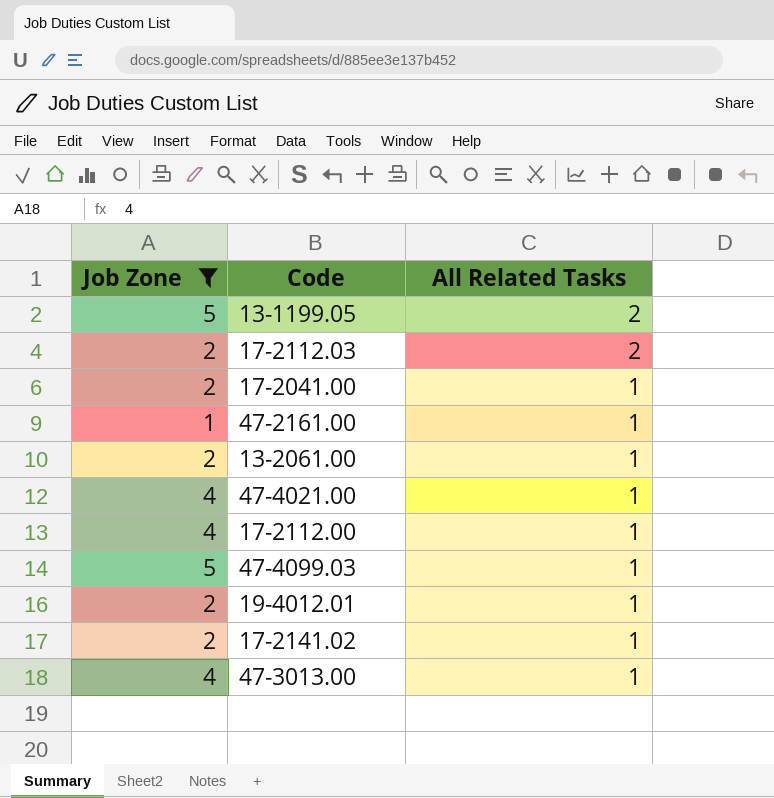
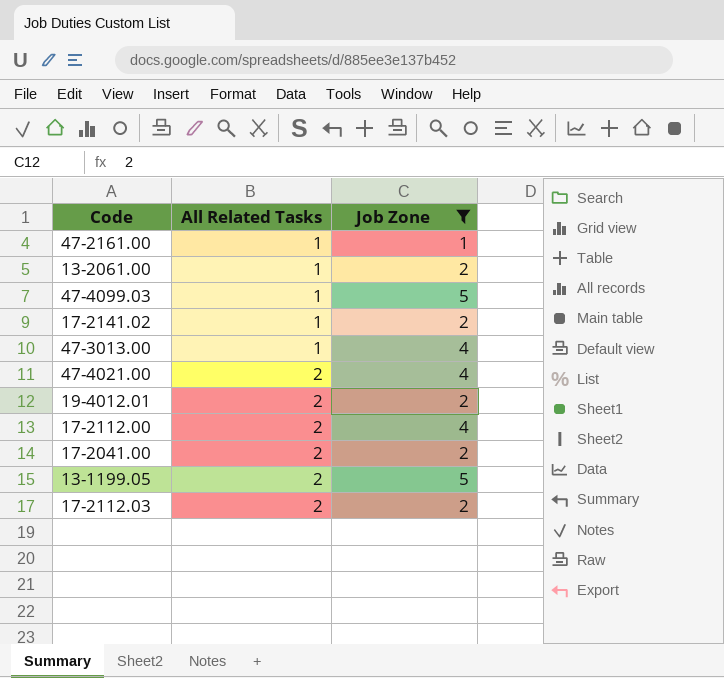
row order: All Related Tasks descending -> All Related Tasks ascending
column Job Zone | position: 1 -> 3
47-4021.00 | All Related Tasks: 1 -> 2
19-4012.01 | All Related Tasks: 1 -> 2
17-2112.00 | All Related Tasks: 1 -> 2
17-2041.00 | All Related Tasks: 1 -> 2

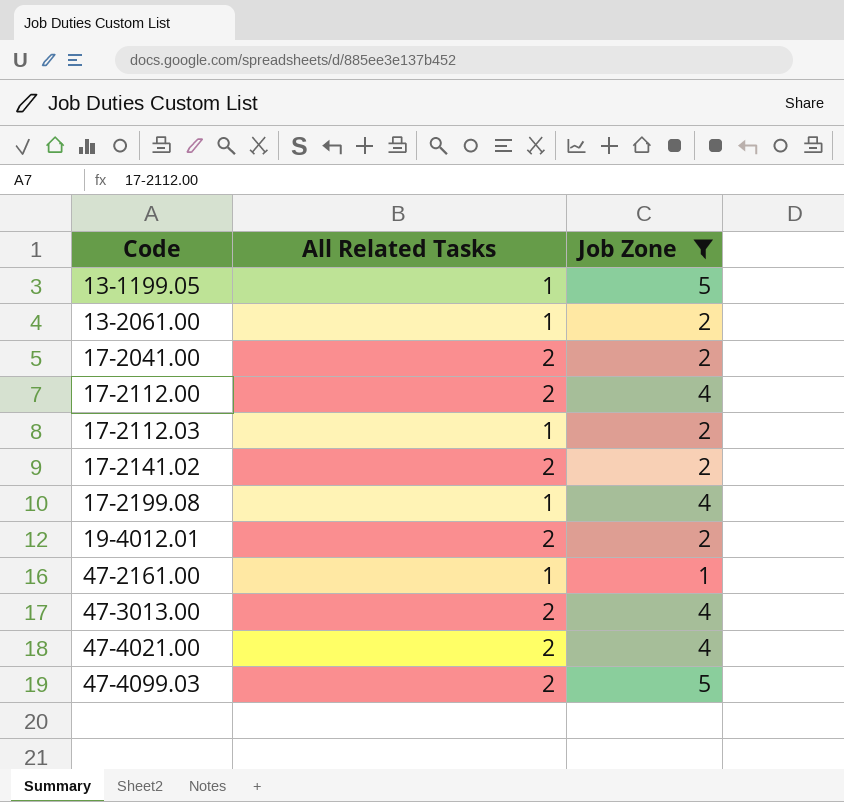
row order: All Related Tasks ascending -> Code ascending
13-1199.05 | All Related Tasks: 2 -> 1
17-2112.03 | All Related Tasks: 2 -> 1
17-2141.02 | All Related Tasks: 1 -> 2
row 17-2199.08: none -> 1 | 4
47-3013.00 | All Related Tasks: 1 -> 2
47-4099.03 | All Related Tasks: 1 -> 2

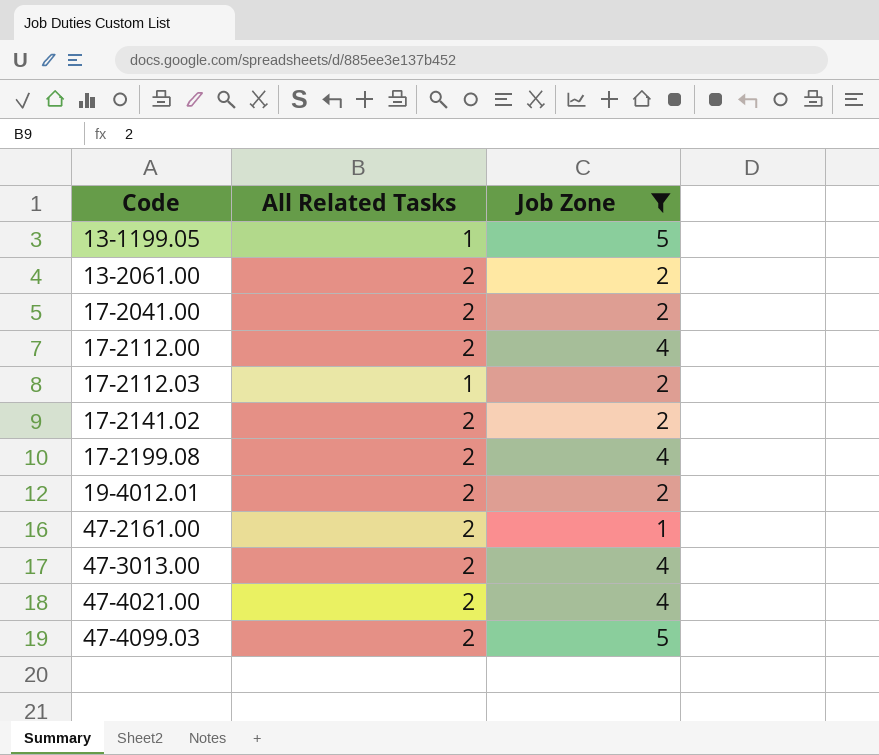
13-2061.00 | All Related Tasks: 1 -> 2
17-2199.08 | All Related Tasks: 1 -> 2
47-2161.00 | All Related Tasks: 1 -> 2

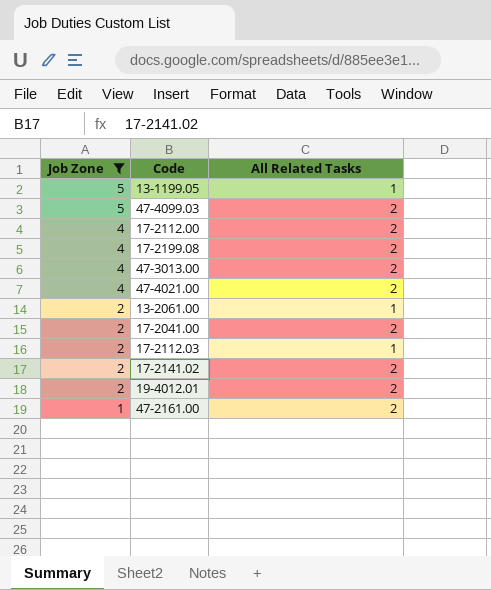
row order: Code ascending -> Job Zone descending
column Job Zone | position: 3 -> 1
13-2061.00 | All Related Tasks: 2 -> 1

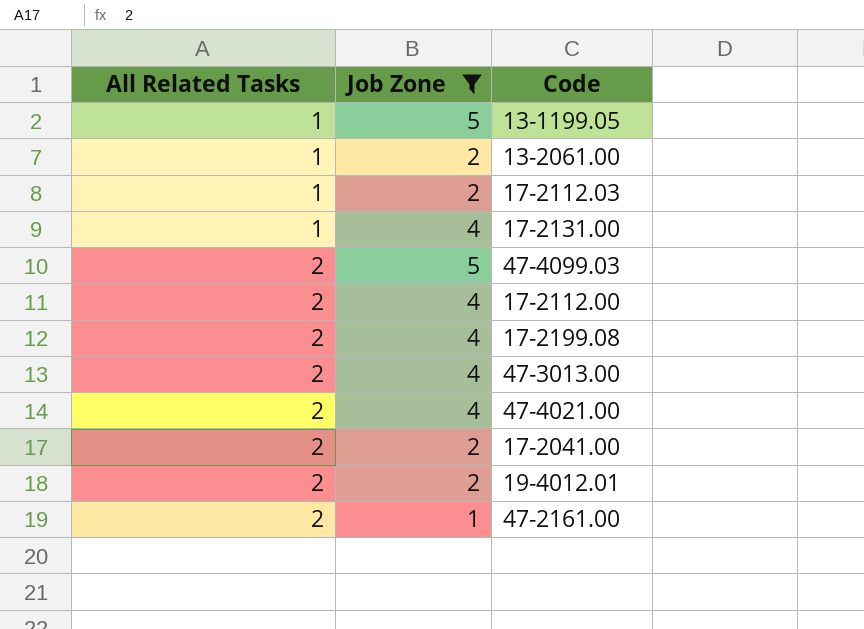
row order: Job Zone descending -> All Related Tasks ascending
column All Related Tasks | position: 3 -> 1
row 17-2141.02: 2 | 2 -> none
row 17-2131.00: none -> 1 | 4

